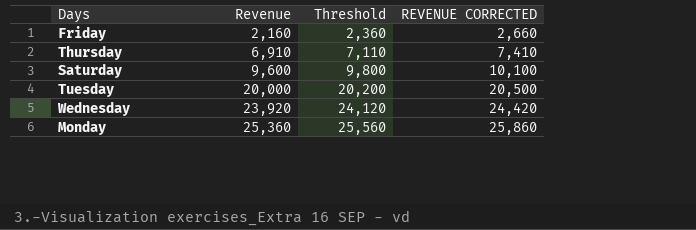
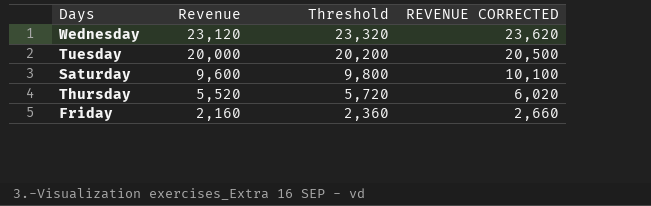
row order: Revenue ascending -> Revenue descending
row Monday: 25,360 | 25,560 | 25,860 -> none
Wednesday | Revenue: 23,920 -> 23,120
Wednesday | Threshold: 24,120 -> 23,320
Wednesday | REVENUE CORRECTED: 24,420 -> 23,620
Thursday | Revenue: 6,910 -> 5,520
Thursday | Threshold: 7,110 -> 5,720
Thursday | REVENUE CORRECTED: 7,410 -> 6,020

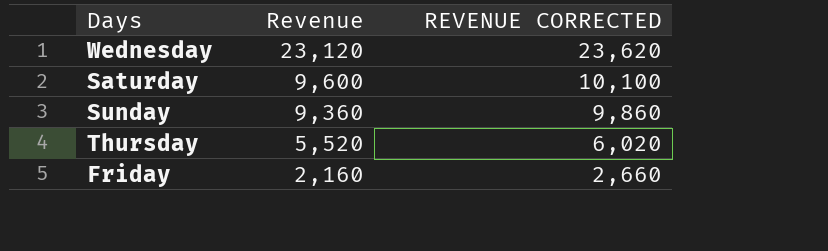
column Threshold | formula: [Revenue] + 200 -> none
row Tuesday: 20,000 | 20,200 | 20,500 -> none
row Sunday: none -> 9,360 | 9,860

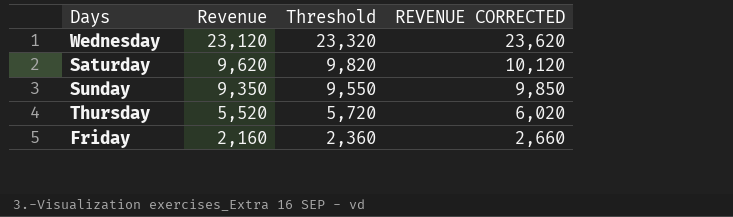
column Threshold | formula: none -> [Revenue] + 200
Saturday | Revenue: 9,600 -> 9,620
Saturday | REVENUE CORRECTED: 10,100 -> 10,120
Sunday | Revenue: 9,360 -> 9,350
Sunday | REVENUE CORRECTED: 9,860 -> 9,850

